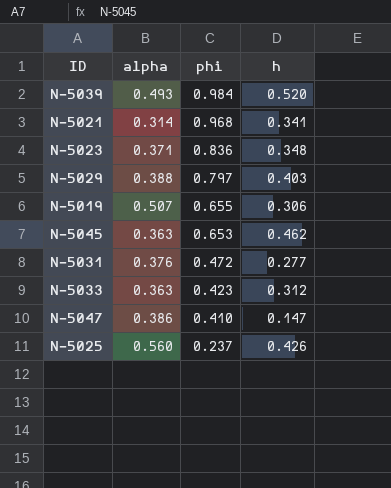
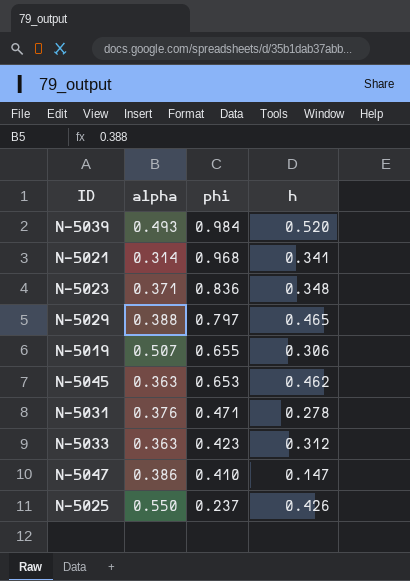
N-5029 | h: 0.403 -> 0.465
N-5031 | phi: 0.472 -> 0.471
N-5031 | h: 0.277 -> 0.278
N-5025 | alpha: 0.560 -> 0.550

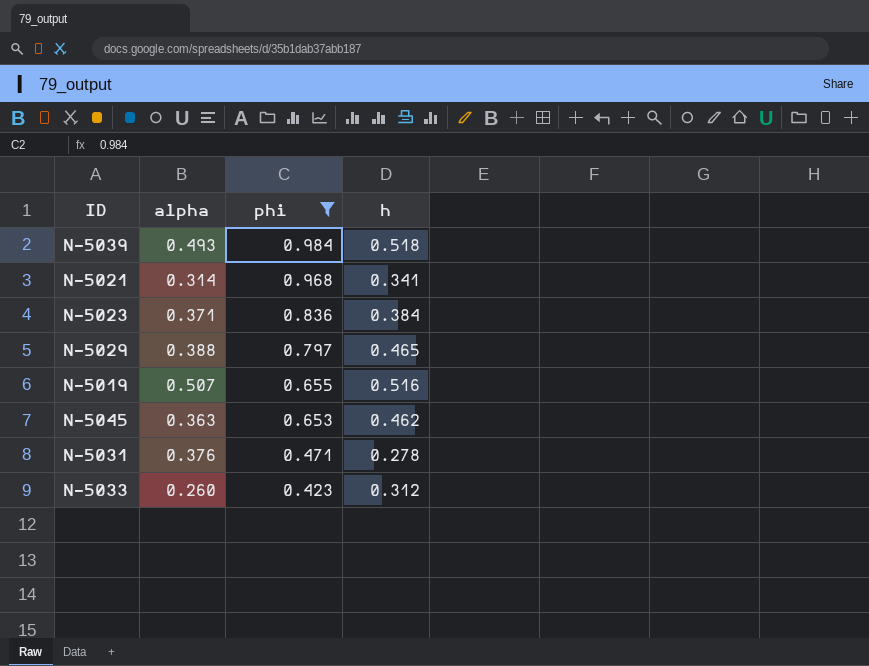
filter: none -> phi >= 0.423
N-5039 | h: 0.520 -> 0.518
N-5023 | h: 0.348 -> 0.384
N-5019 | h: 0.306 -> 0.516
N-5033 | alpha: 0.363 -> 0.260

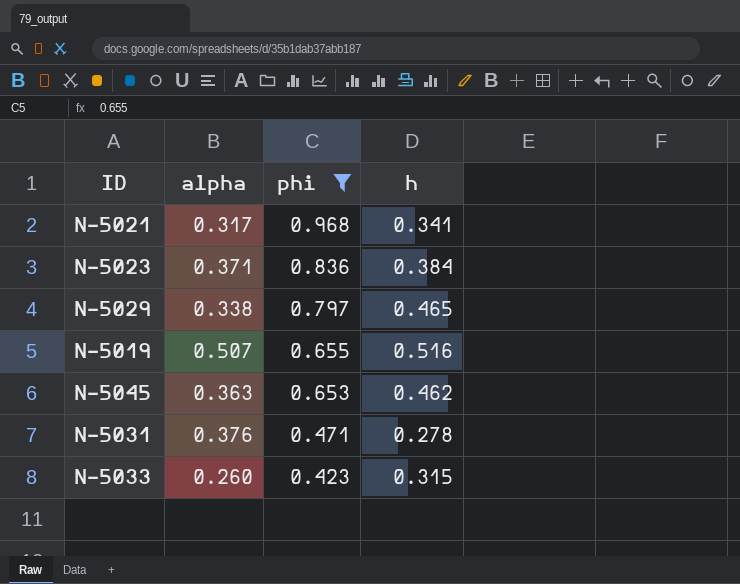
row N-5039: 0.493 | 0.984 | 0.518 -> none
N-5021 | alpha: 0.314 -> 0.317
N-5029 | alpha: 0.388 -> 0.338
N-5033 | h: 0.312 -> 0.315

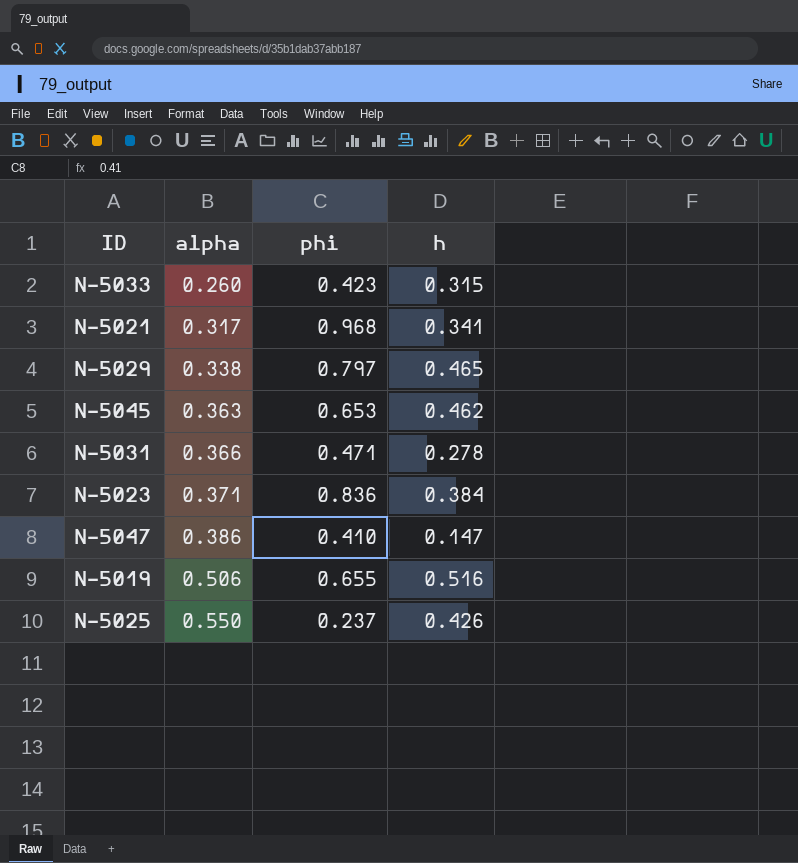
filter: phi >= 0.423 -> none
row order: phi descending -> alpha ascending
N-5031 | alpha: 0.376 -> 0.366
N-5019 | alpha: 0.507 -> 0.506

